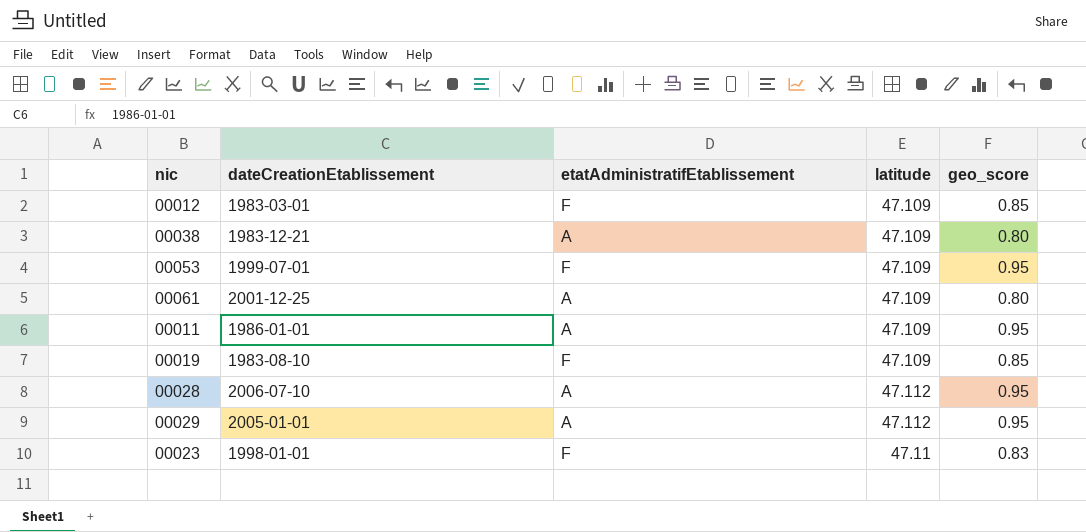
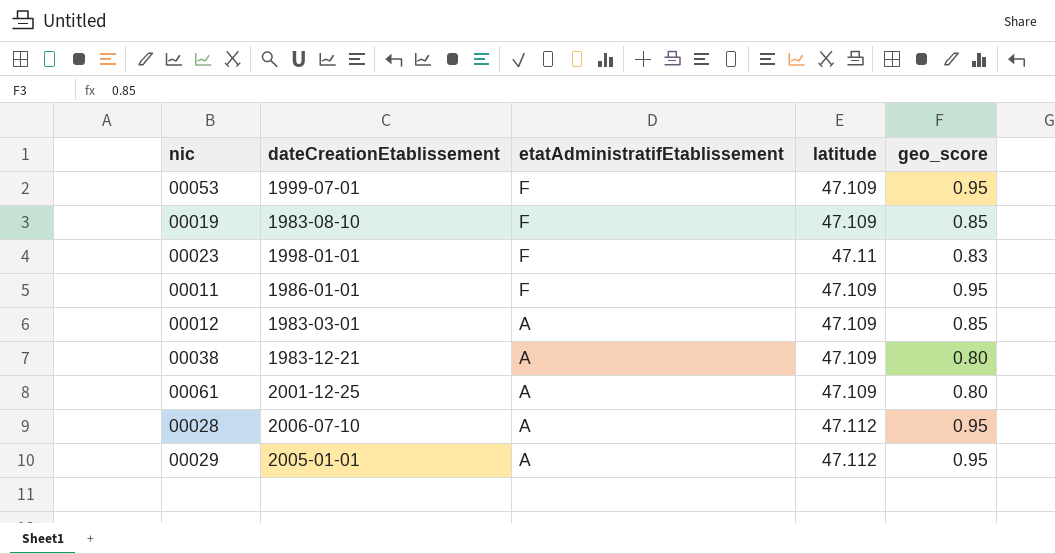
row order: none -> etatAdministratifEtablissement descending
00011 | etatAdministratifEtablissement: A -> F
00012 | etatAdministratifEtablissement: F -> A

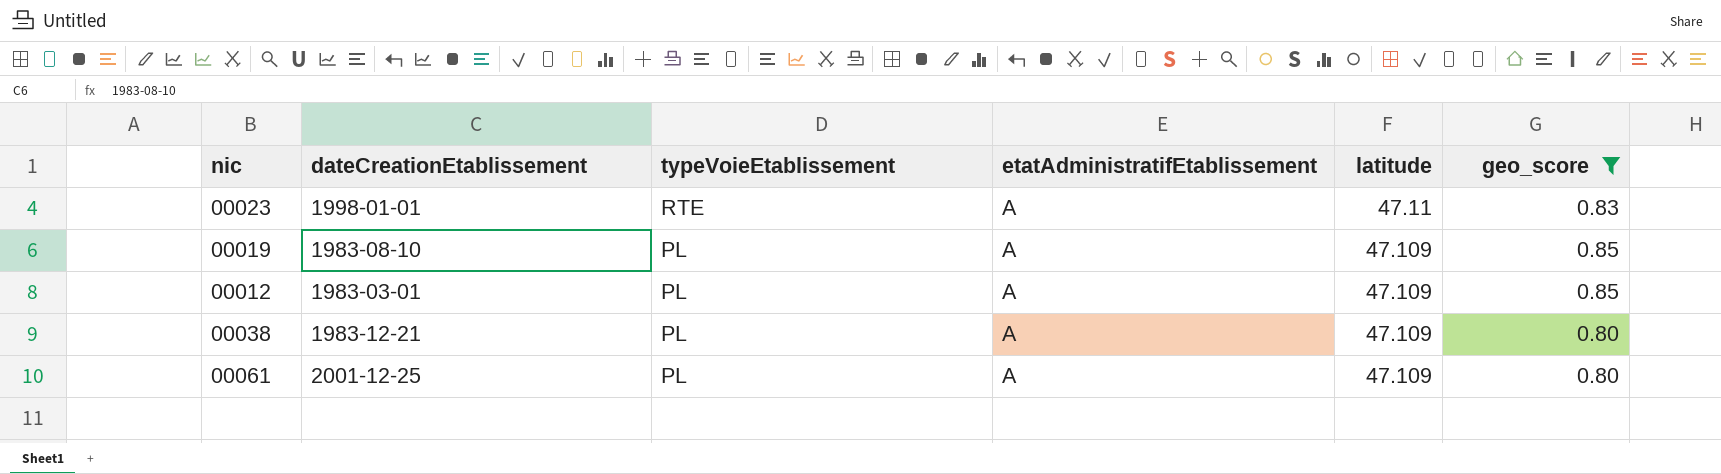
filter: none -> geo_score != 0.95
row order: etatAdministratifEtablissement descending -> typeVoieEtablissement descending
column typeVoieEtablissement | position: none -> 3
00023 | etatAdministratifEtablissement: F -> A
00019 | etatAdministratifEtablissement: F -> A

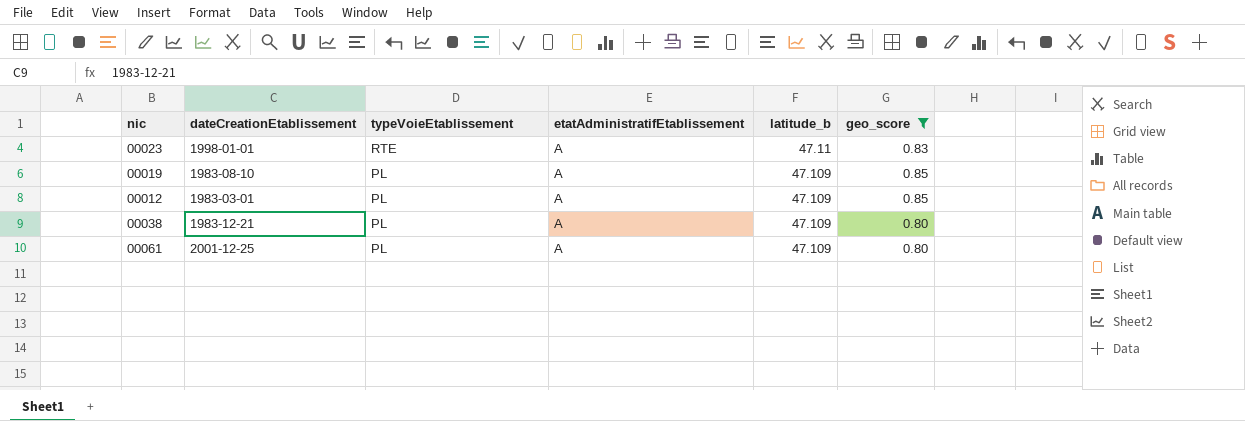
column name: latitude -> latitude_b

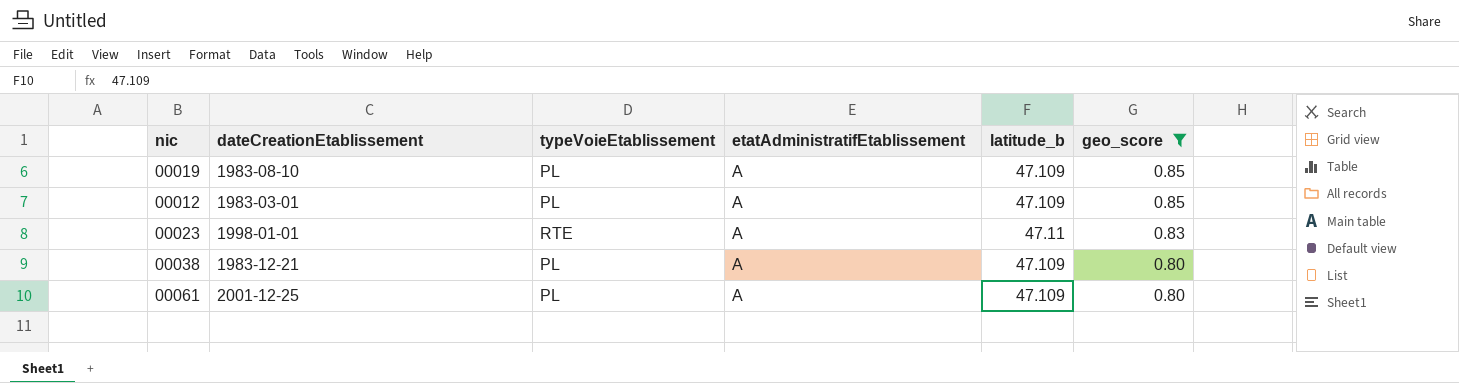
row order: typeVoieEtablissement descending -> geo_score descending

